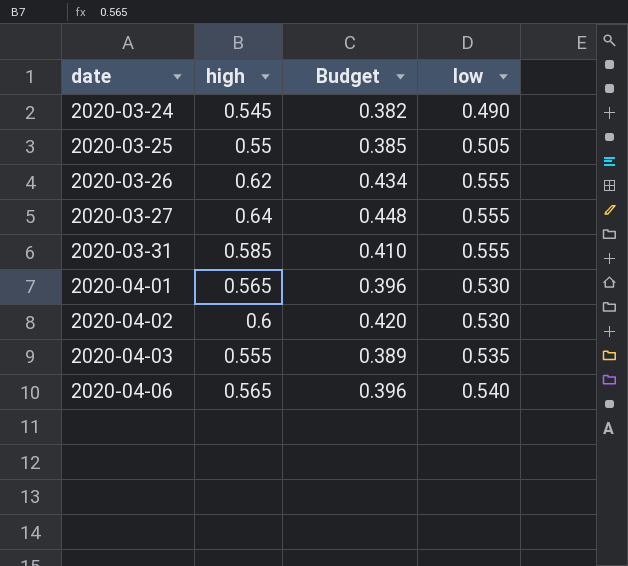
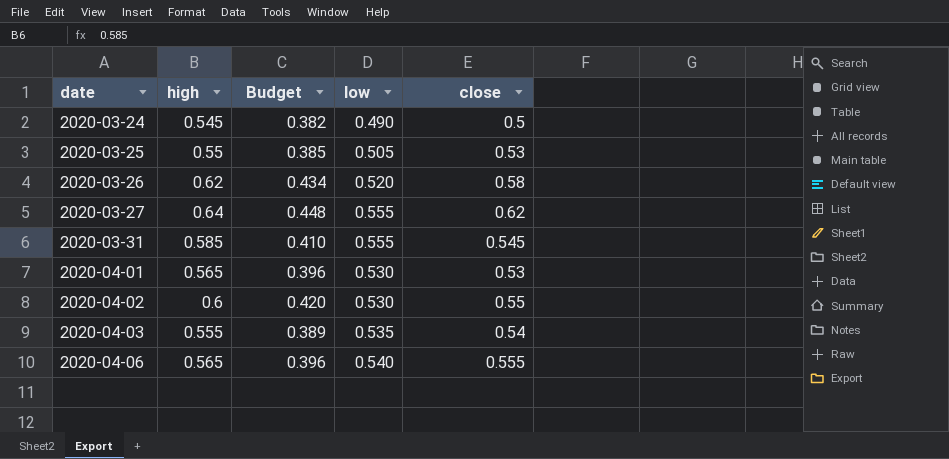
column close | position: none -> 5
2020-03-26 | low: 0.555 -> 0.520

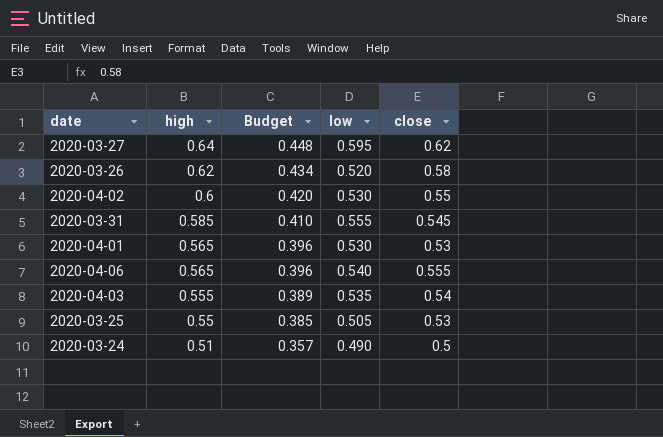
row order: date ascending -> high descending
2020-03-27 | low: 0.555 -> 0.595
2020-03-24 | high: 0.545 -> 0.51
2020-03-24 | Budget: 0.382 -> 0.357

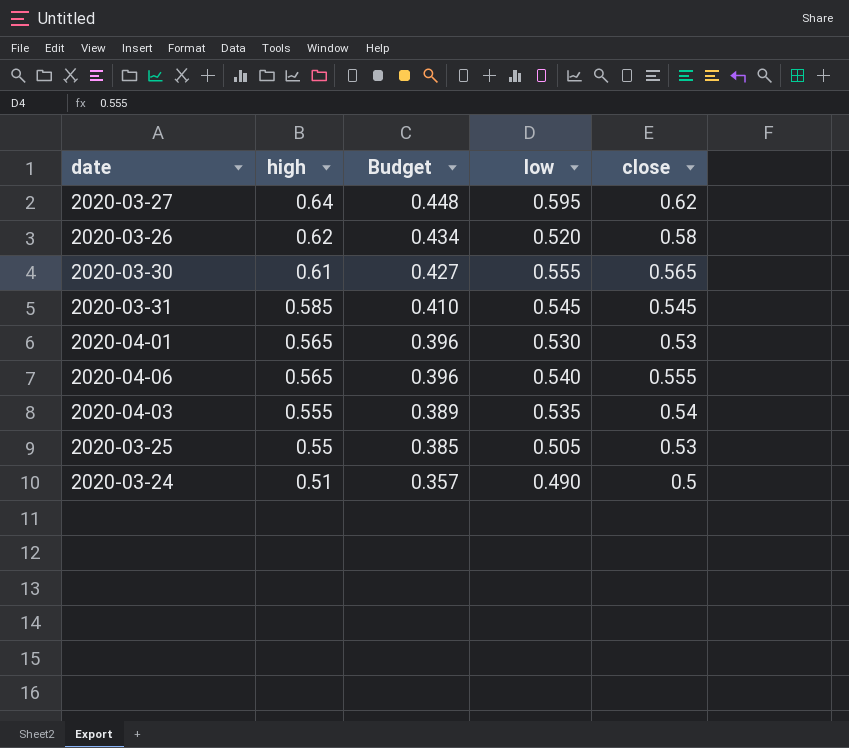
row 2020-04-02: 0.6 | 0.420 | 0.530 | 0.55 -> none
row 2020-03-30: none -> 0.61 | 0.427 | 0.555 | 0.565
2020-03-31 | low: 0.555 -> 0.545

